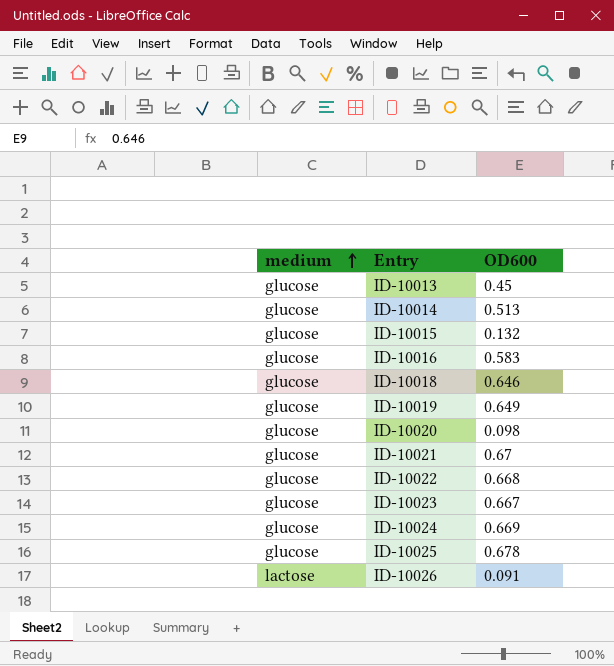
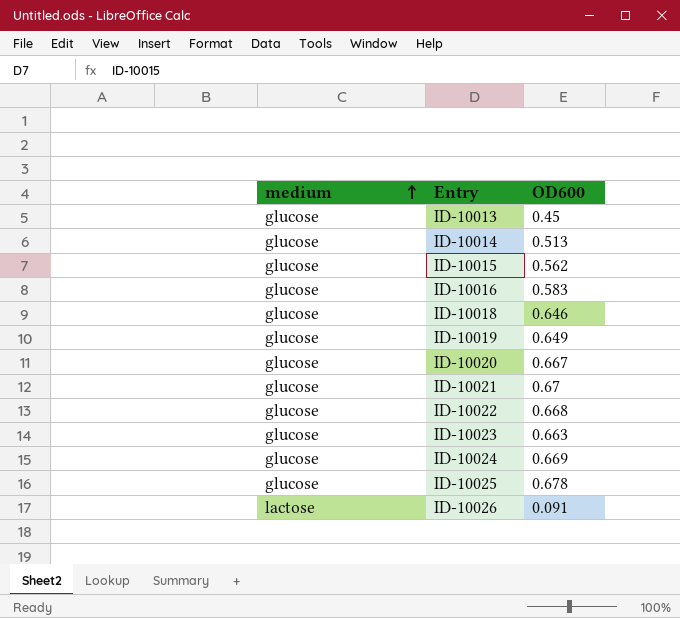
ID-10015 | OD600: 0.132 -> 0.562
ID-10020 | OD600: 0.098 -> 0.667
ID-10023 | OD600: 0.667 -> 0.663

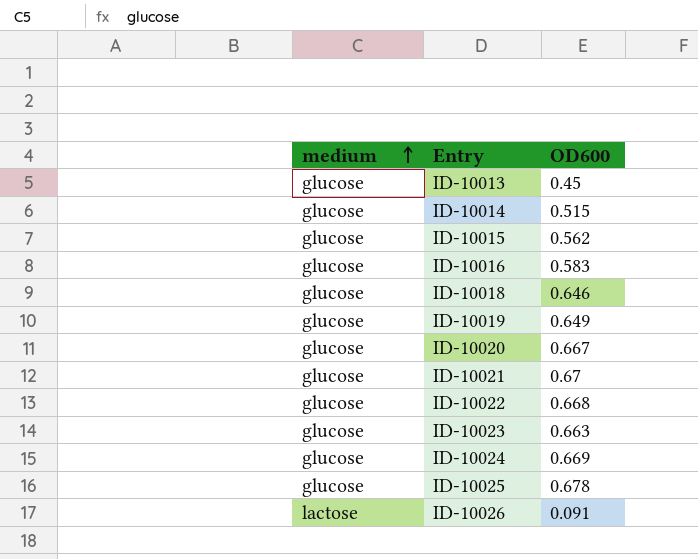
ID-10014 | OD600: 0.513 -> 0.515

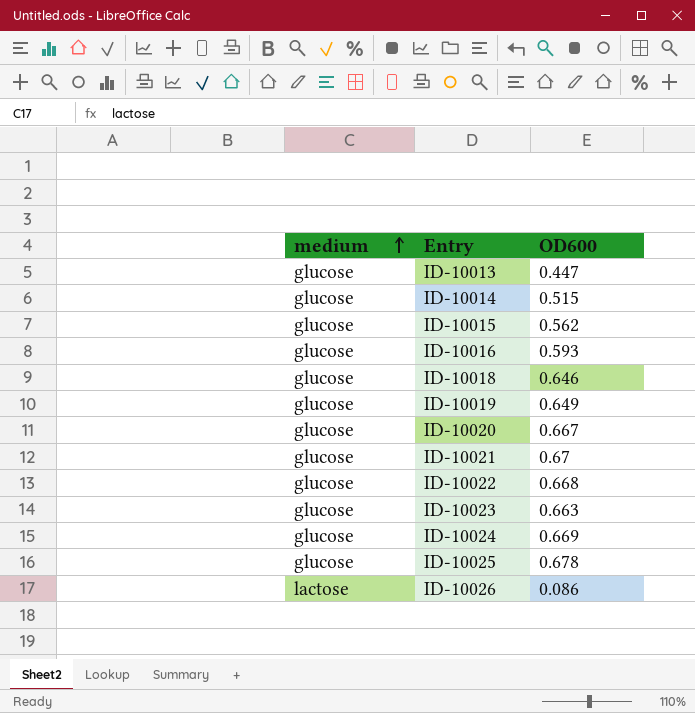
ID-10013 | OD600: 0.45 -> 0.447
ID-10016 | OD600: 0.583 -> 0.593
ID-10026 | OD600: 0.091 -> 0.086

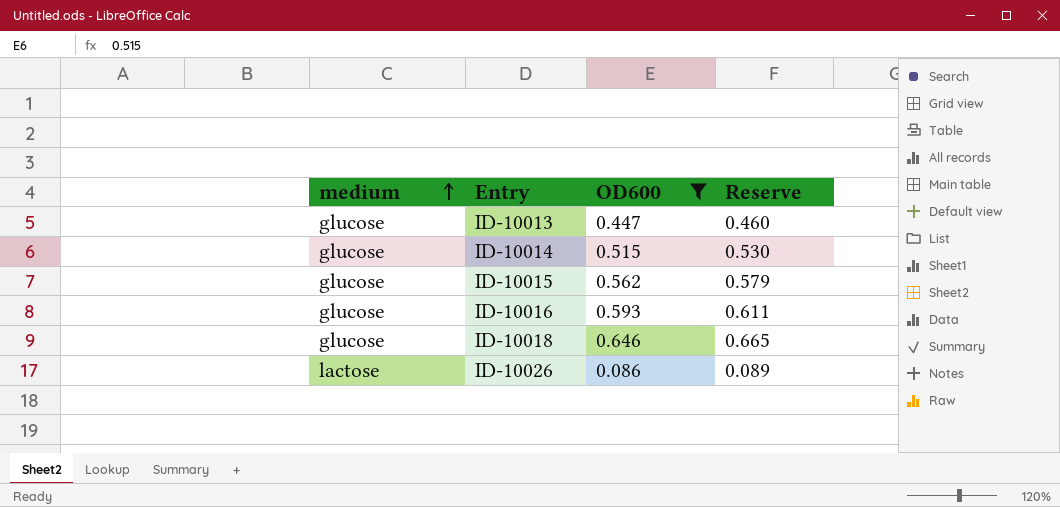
filter: none -> OD600 <= 0.646
column Reserve | formula: none -> [OD600] * 1.03

